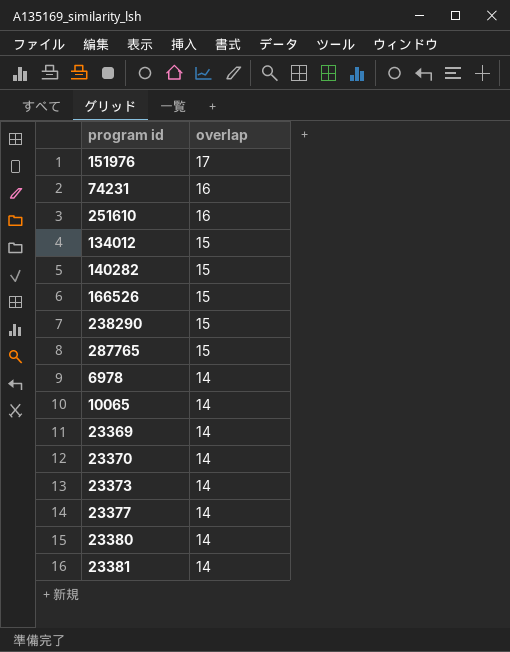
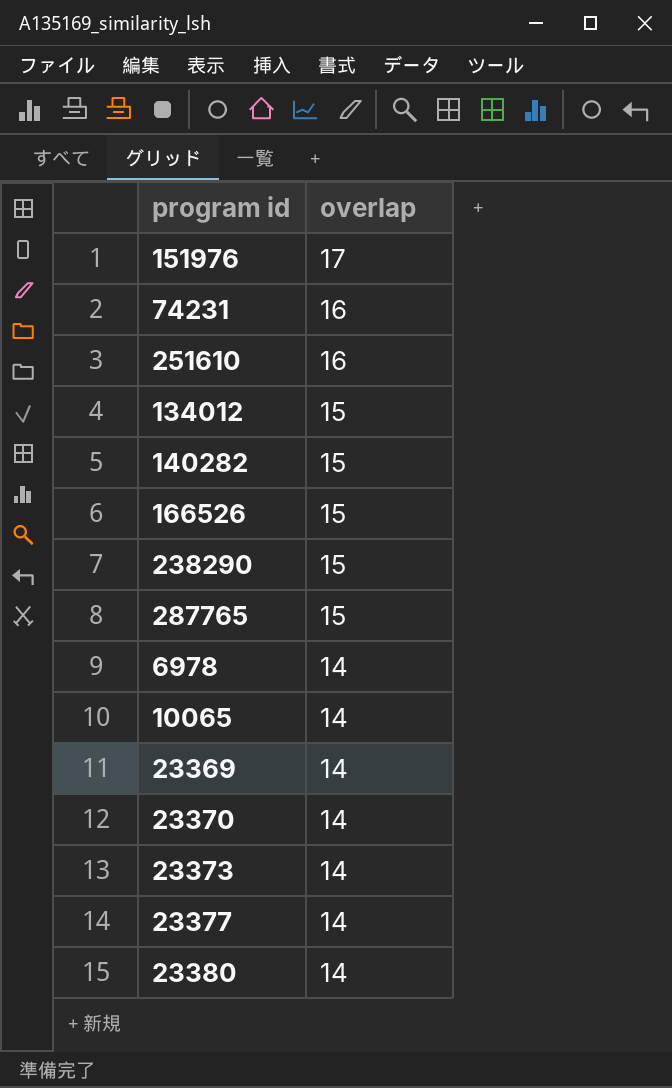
row 23381: 14 -> none

